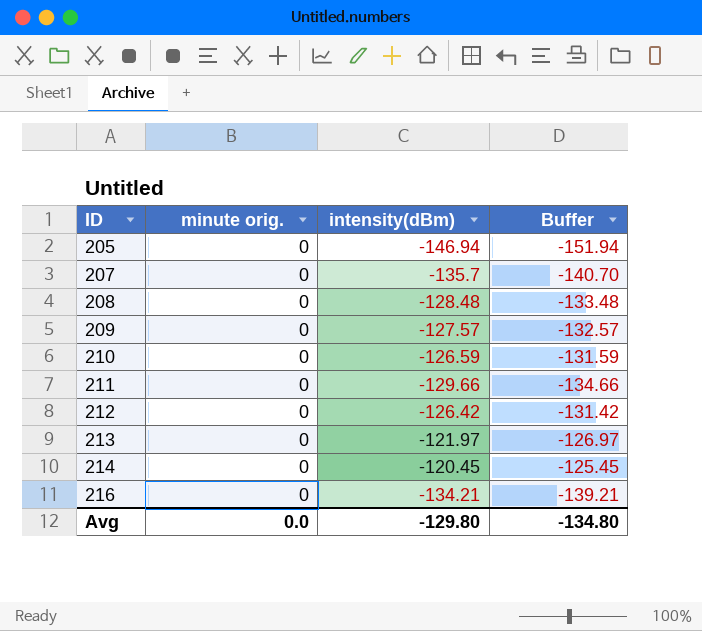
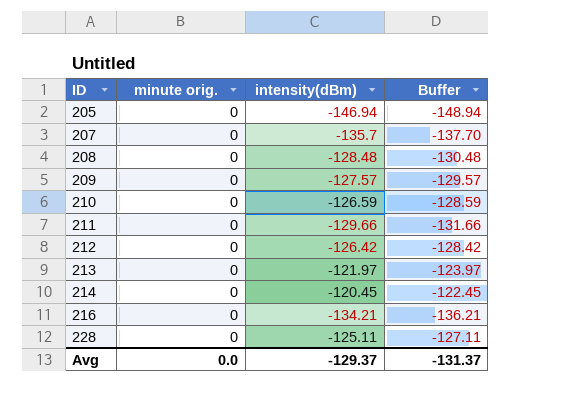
column Buffer | formula: [intensity(dBm)] - 5 -> [intensity(dBm)] - 2
row 228: none -> 0 | -125.11 | -127.11
Avg | intensity(dBm): -129.80 -> -129.37
Avg | Buffer: -134.80 -> -131.37

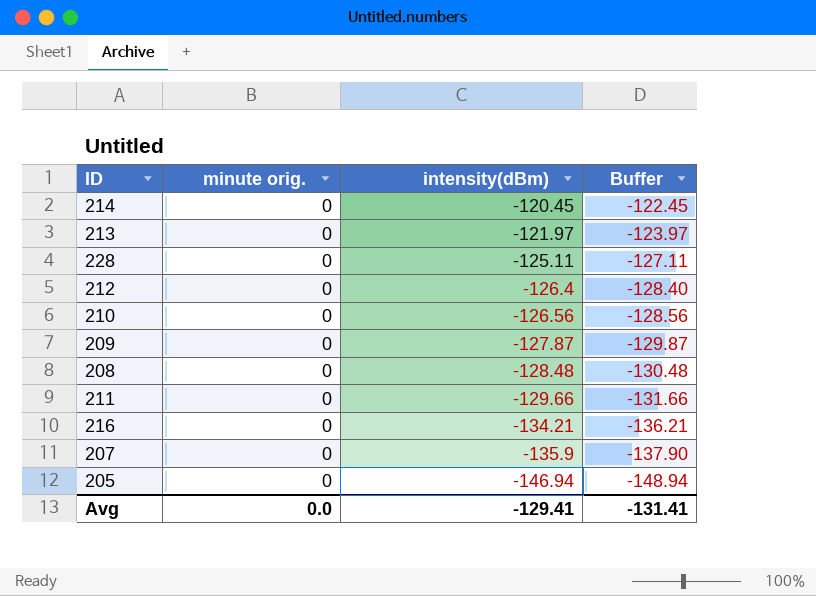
row order: ID ascending -> intensity(dBm) descending
212 | intensity(dBm): -126.42 -> -126.4
212 | Buffer: -128.42 -> -128.40
210 | intensity(dBm): -126.59 -> -126.56
210 | Buffer: -128.59 -> -128.56
209 | intensity(dBm): -127.57 -> -127.87
209 | Buffer: -129.57 -> -129.87
207 | intensity(dBm): -135.7 -> -135.9
207 | Buffer: -137.70 -> -137.90
Avg | intensity(dBm): -129.37 -> -129.41
Avg | Buffer: -131.37 -> -131.41

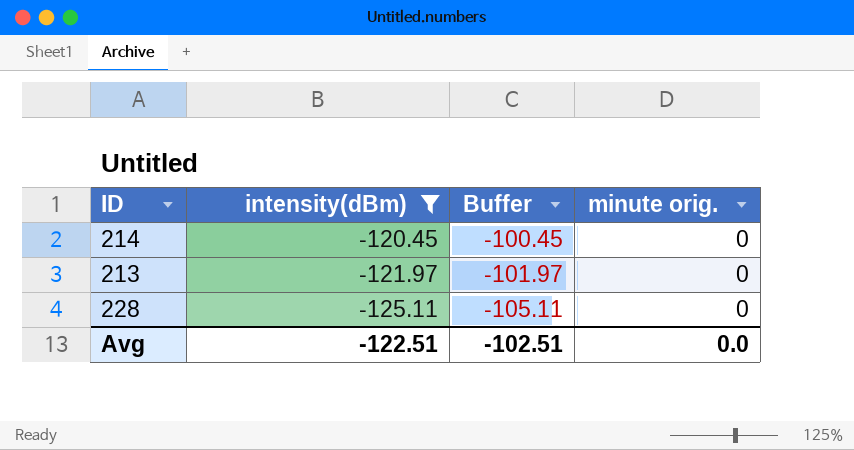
filter: none -> intensity(dBm) >= -125.11
column Buffer | formula: [intensity(dBm)] - 2 -> [intensity(dBm)] + 20
column minute orig. | position: 2 -> 4
Avg | intensity(dBm): -129.41 -> -122.51
Avg | Buffer: -131.41 -> -102.51

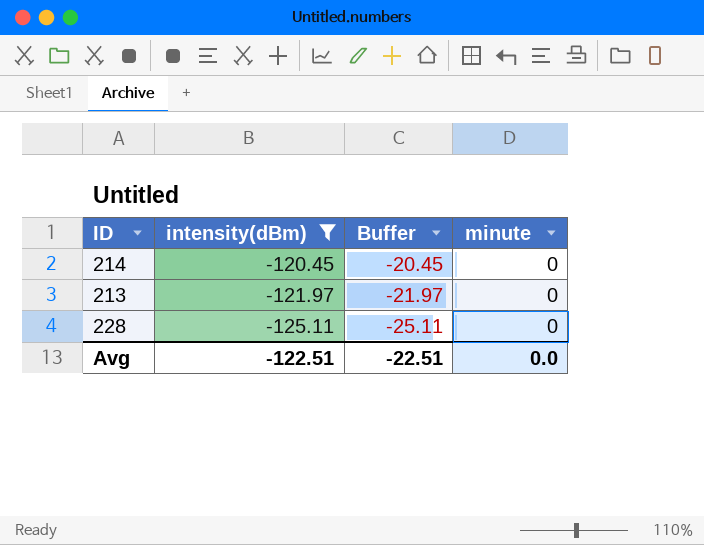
column Buffer | formula: [intensity(dBm)] + 20 -> [intensity(dBm)] + 100
column name: minute orig. -> minute
Avg | Buffer: -102.51 -> -22.51

